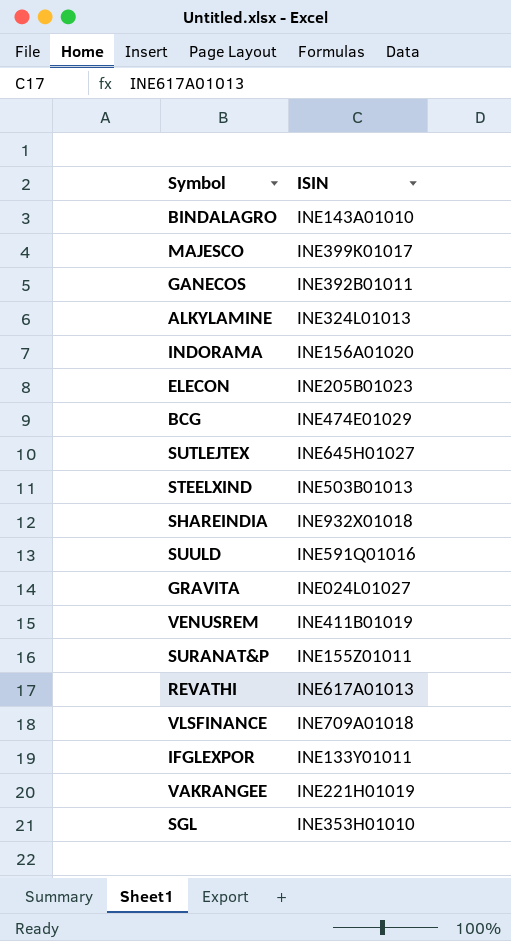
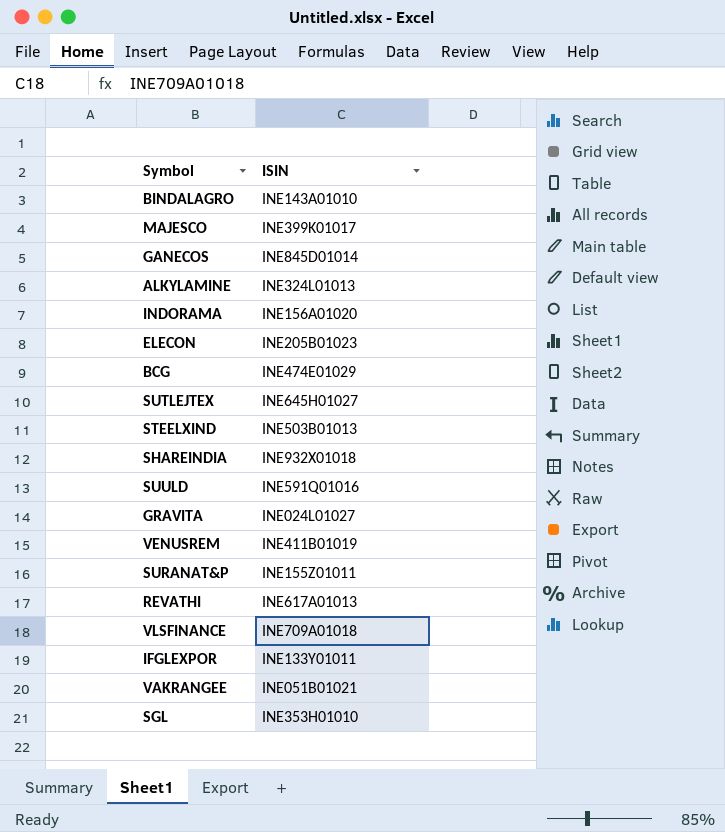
GANECOS | ISIN: INE392B01011 -> INE845D01014
VAKRANGEE | ISIN: INE221H01019 -> INE051B01021

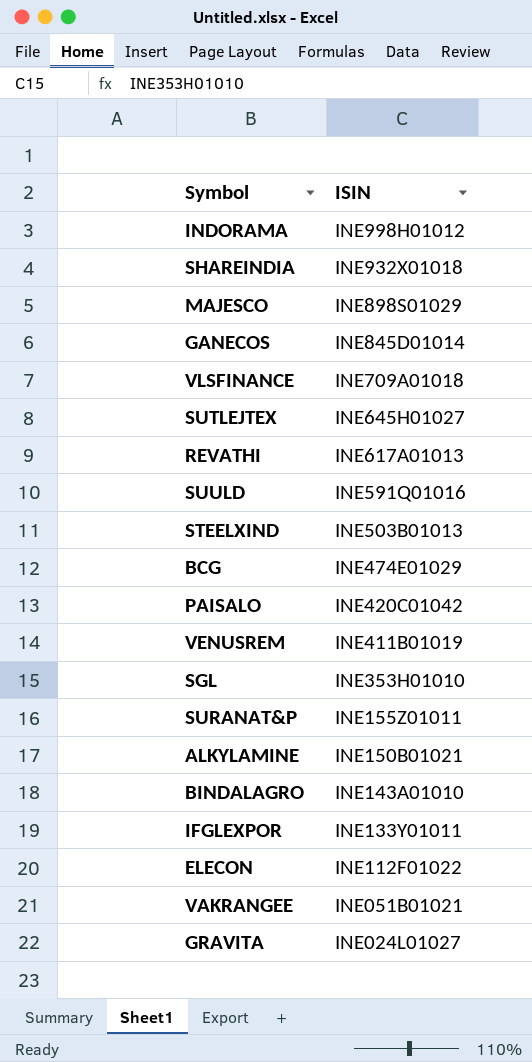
row order: none -> ISIN descending
INDORAMA | ISIN: INE156A01020 -> INE998H01012
MAJESCO | ISIN: INE399K01017 -> INE898S01029
row PAISALO: none -> INE420C01042
ALKYLAMINE | ISIN: INE324L01013 -> INE150B01021
ELECON | ISIN: INE205B01023 -> INE112F01022

